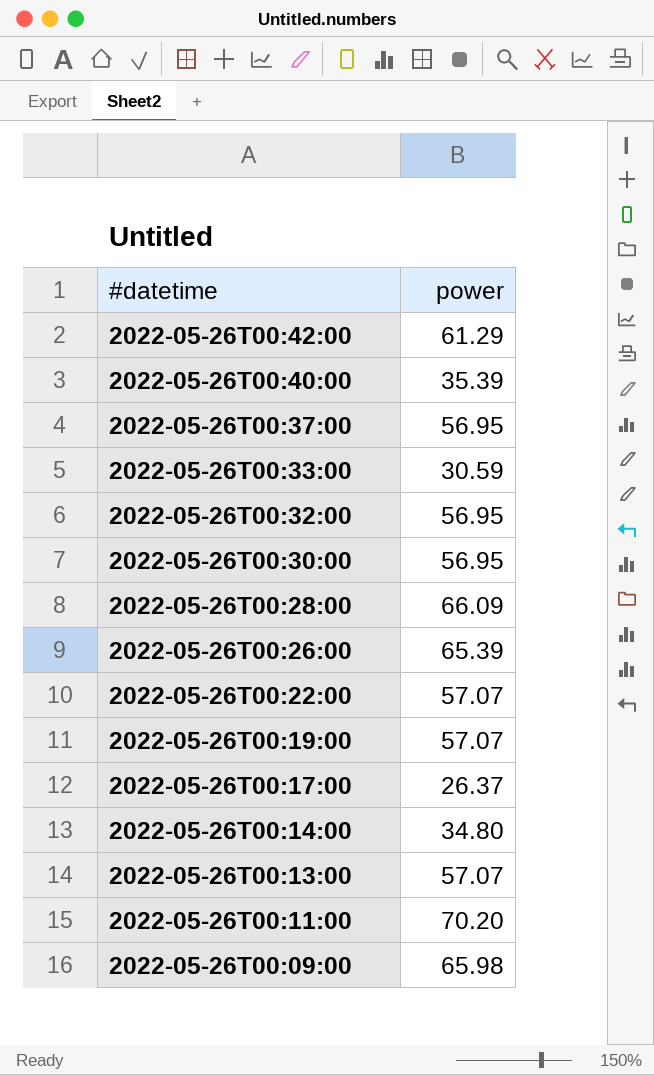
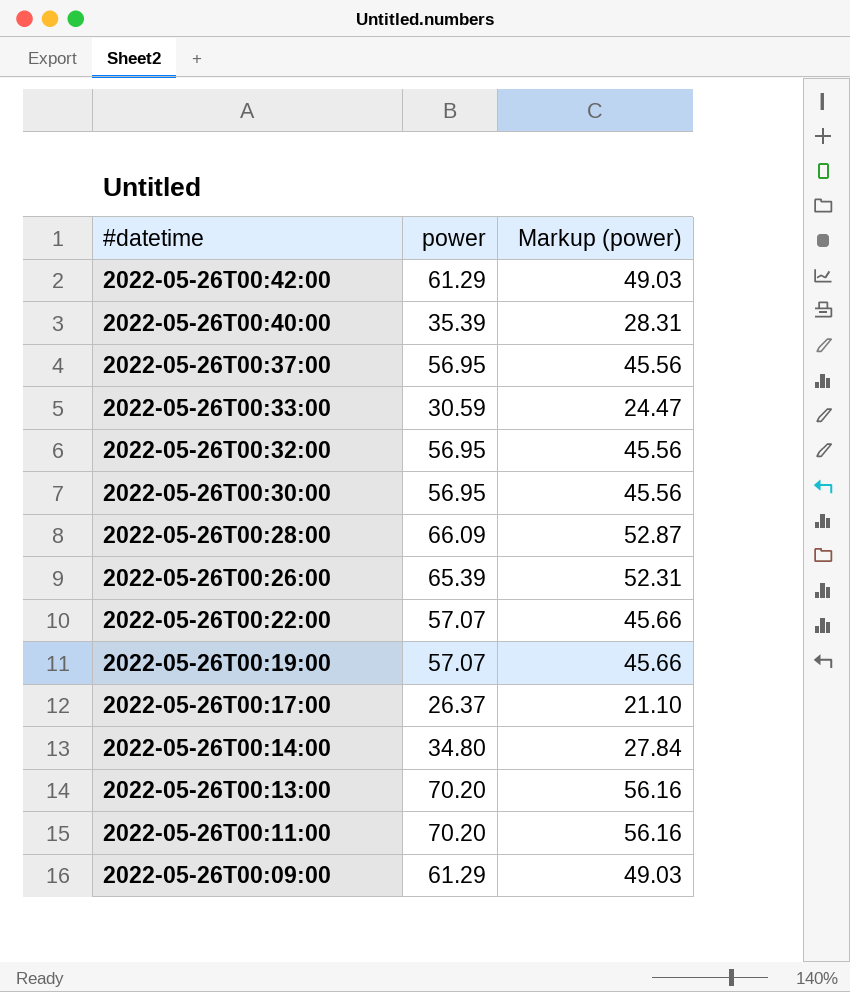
column Markup (power) | formula: none -> [power] * 0.8
2022-05-26T00:13:00 | power: 57.07 -> 70.20
2022-05-26T00:09:00 | power: 65.98 -> 61.29

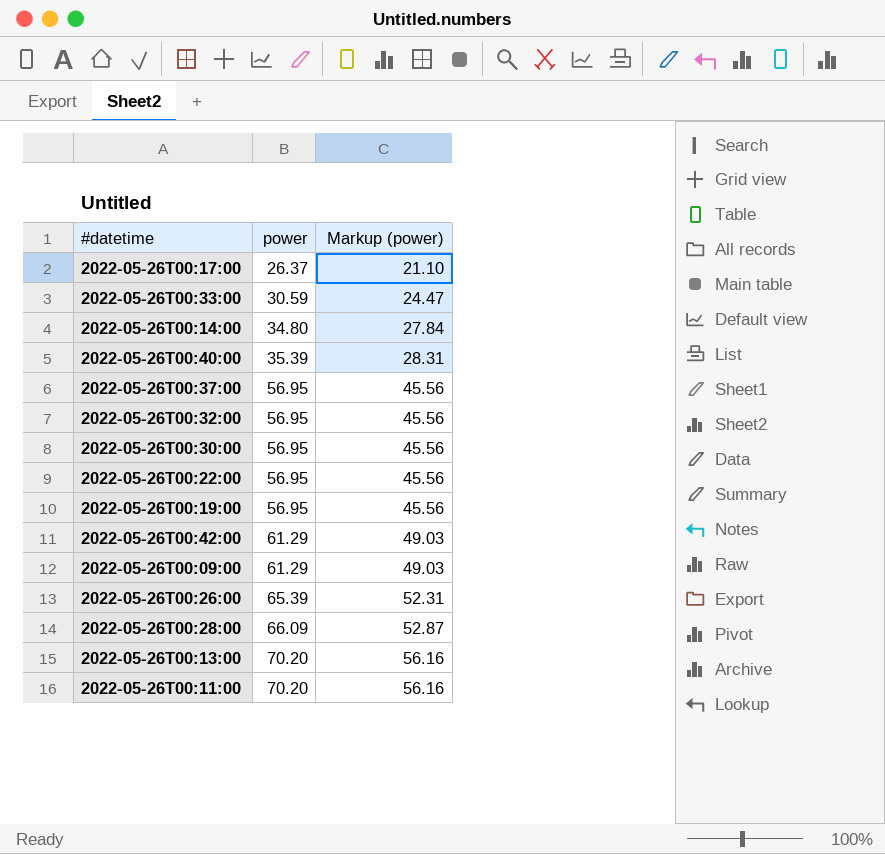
row order: #datetime descending -> power ascending
2022-05-26T00:22:00 | power: 57.07 -> 56.95
2022-05-26T00:22:00 | Markup (power): 45.66 -> 45.56
2022-05-26T00:19:00 | power: 57.07 -> 56.95
2022-05-26T00:19:00 | Markup (power): 45.66 -> 45.56

